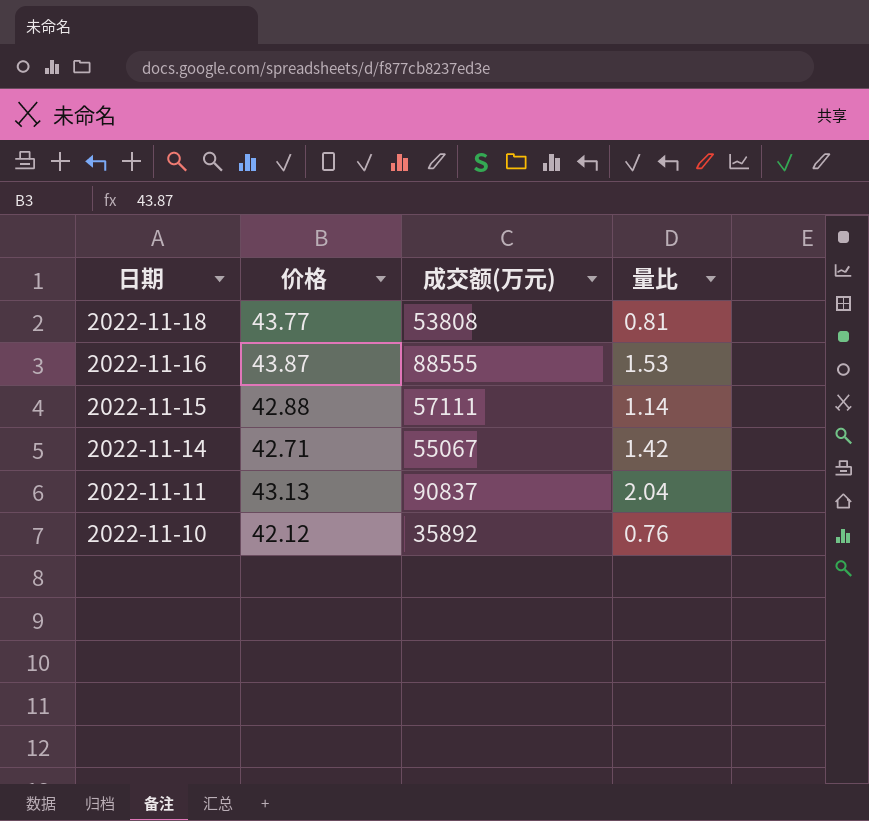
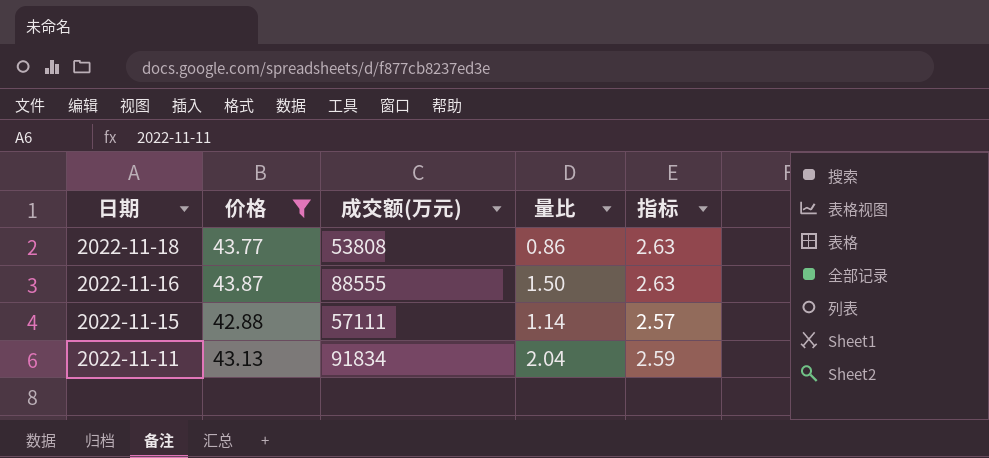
filter: none -> 价格 >= 42.88
column 指标 | formula: none -> [价格] * 0.06
2022-11-18 | 量比: 0.81 -> 0.86
2022-11-16 | 量比: 1.53 -> 1.50
2022-11-11 | 成交额(万元): 90837 -> 91834

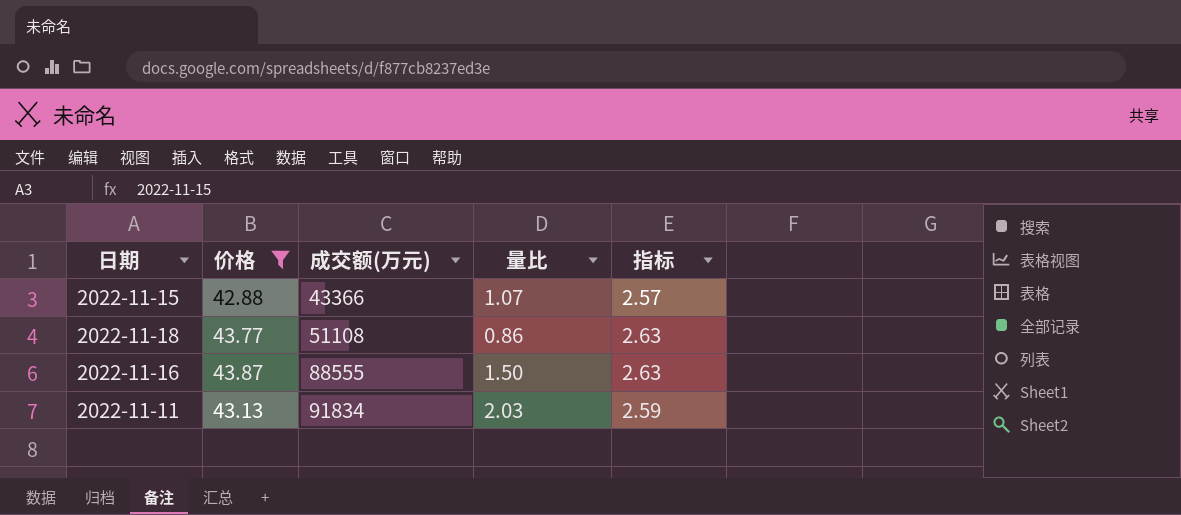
row order: 日期 descending -> 成交额(万元) ascending
2022-11-15 | 成交额(万元): 57111 -> 43366
2022-11-15 | 量比: 1.14 -> 1.07
2022-11-18 | 成交额(万元): 53808 -> 51108
2022-11-11 | 量比: 2.04 -> 2.03

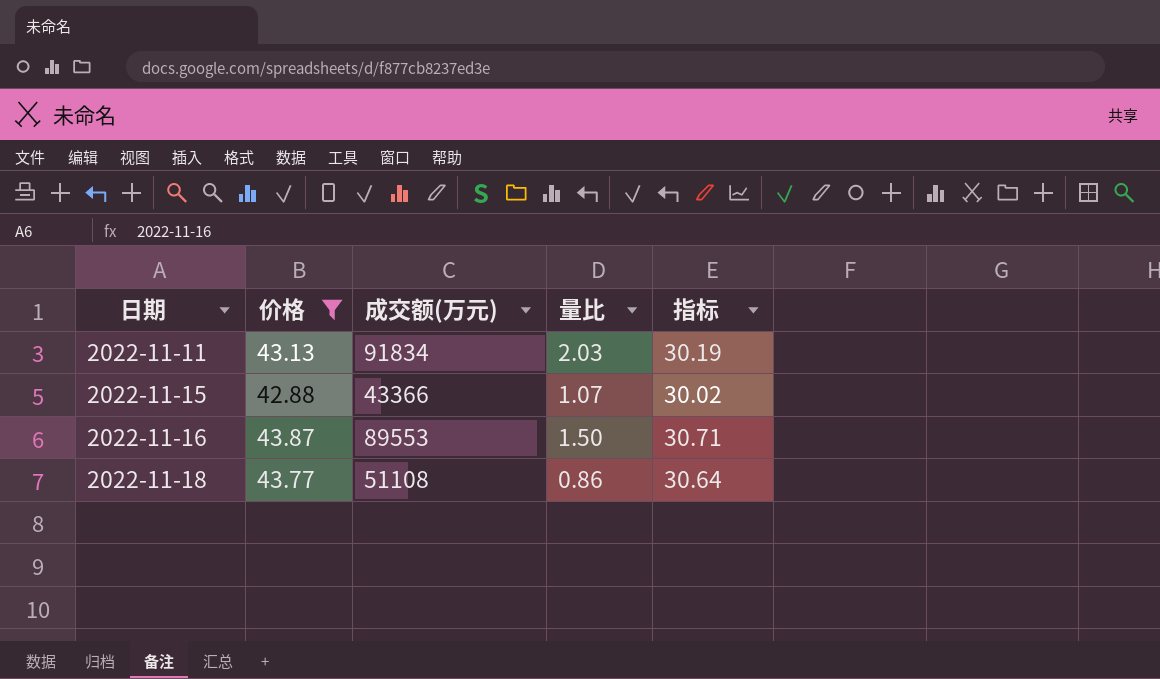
row order: 成交额(万元) ascending -> 日期 ascending
column 指标 | formula: [价格] * 0.06 -> [价格] * 0.7
2022-11-16 | 成交额(万元): 88555 -> 89553

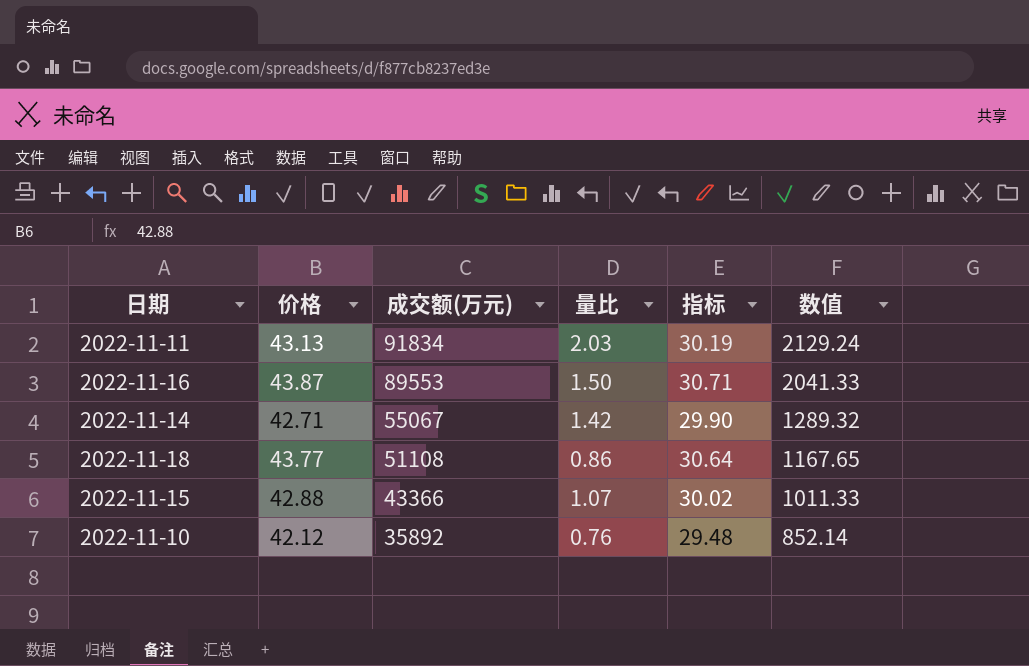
filter: 价格 >= 42.88 -> none
row order: 日期 ascending -> 成交额(万元) descending
column 数值 | formula: none -> [成交额(万元)] / [价格]

